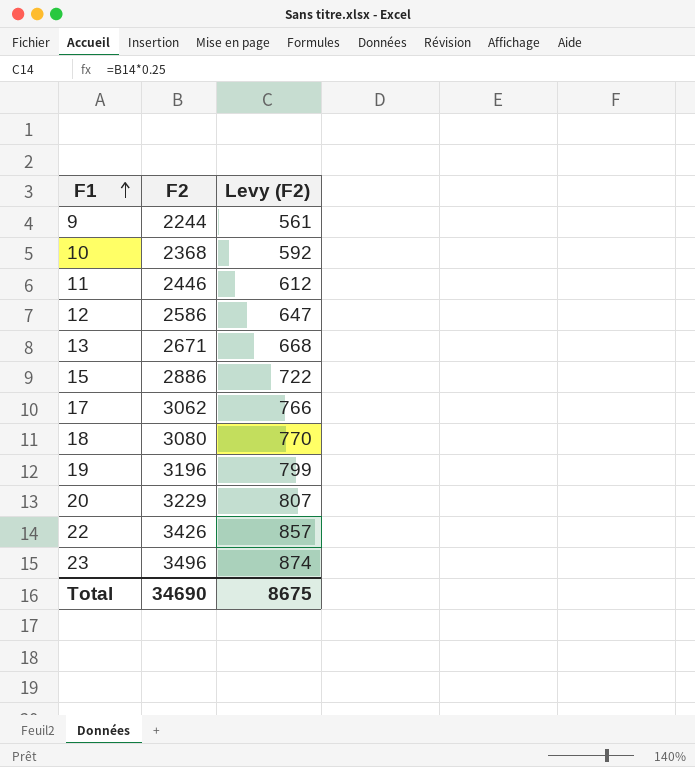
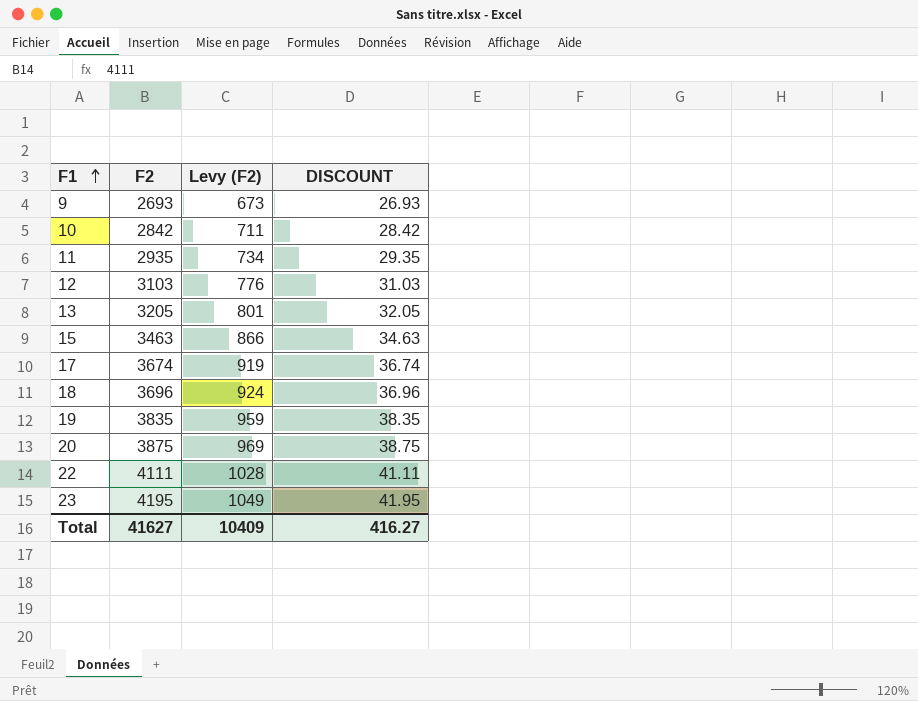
column DISCOUNT | formula: none -> [F2] * 0.01
9 | F2: 2244 -> 2693
9 | Levy (F2): 561 -> 673
10 | F2: 2368 -> 2842
10 | Levy (F2): 592 -> 711
11 | F2: 2446 -> 2935
11 | Levy (F2): 612 -> 734
12 | F2: 2586 -> 3103
12 | Levy (F2): 647 -> 776
13 | F2: 2671 -> 3205
13 | Levy (F2): 668 -> 801
15 | F2: 2886 -> 3463
15 | Levy (F2): 722 -> 866
17 | F2: 3062 -> 3674
17 | Levy (F2): 766 -> 919
18 | F2: 3080 -> 3696
18 | Levy (F2): 770 -> 924
19 | F2: 3196 -> 3835
19 | Levy (F2): 799 -> 959
20 | F2: 3229 -> 3875
20 | Levy (F2): 807 -> 969
22 | F2: 3426 -> 4111
22 | Levy (F2): 857 -> 1028
23 | F2: 3496 -> 4195
23 | Levy (F2): 874 -> 1049
Total | F2: 34690 -> 41627
Total | Levy (F2): 8675 -> 10409

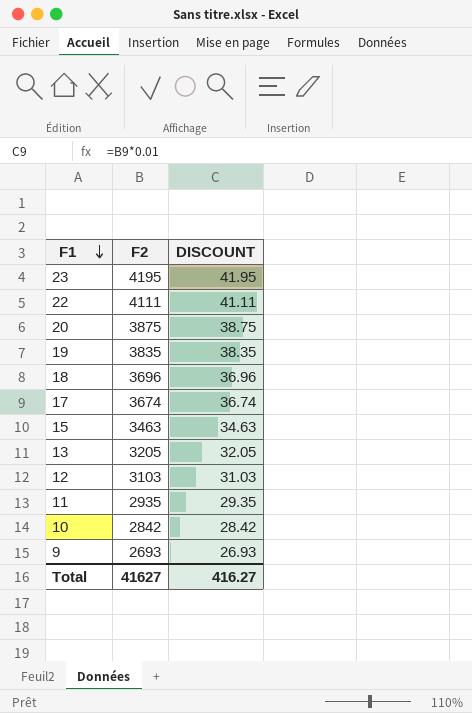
row order: F1 ascending -> F1 descending
column Levy (F2) | formula: [F2] * 0.25 -> none

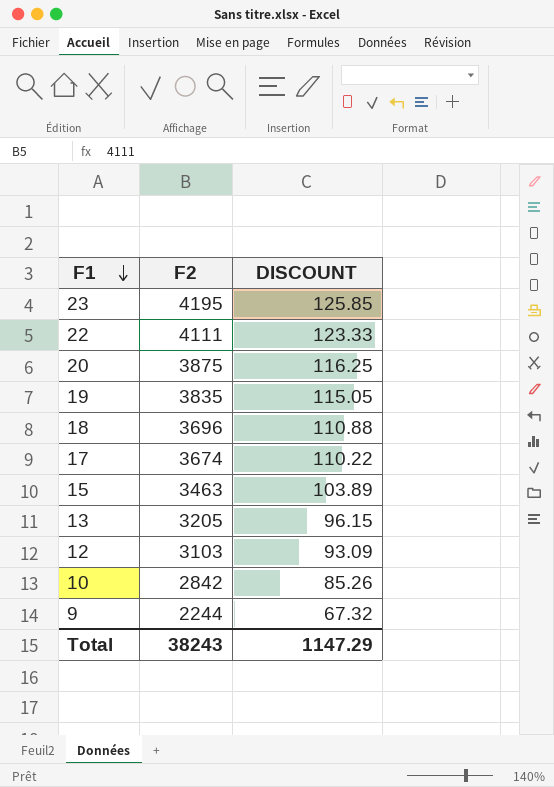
column DISCOUNT | formula: [F2] * 0.01 -> [F2] * 0.03
row 11: 2935 | 29.35 -> none
9 | F2: 2693 -> 2244
Total | F2: 41627 -> 38243
Total | DISCOUNT: 416.27 -> 1147.29

